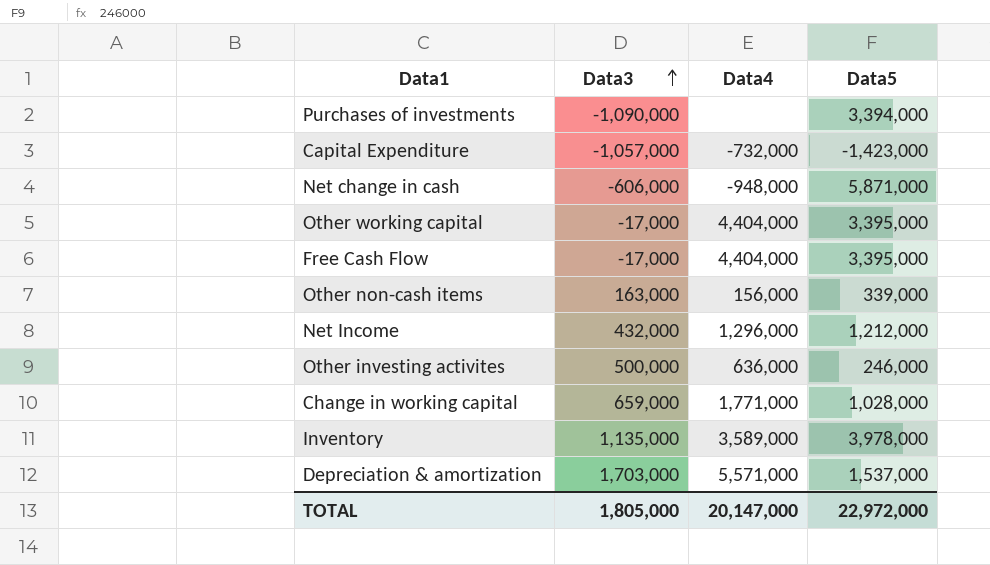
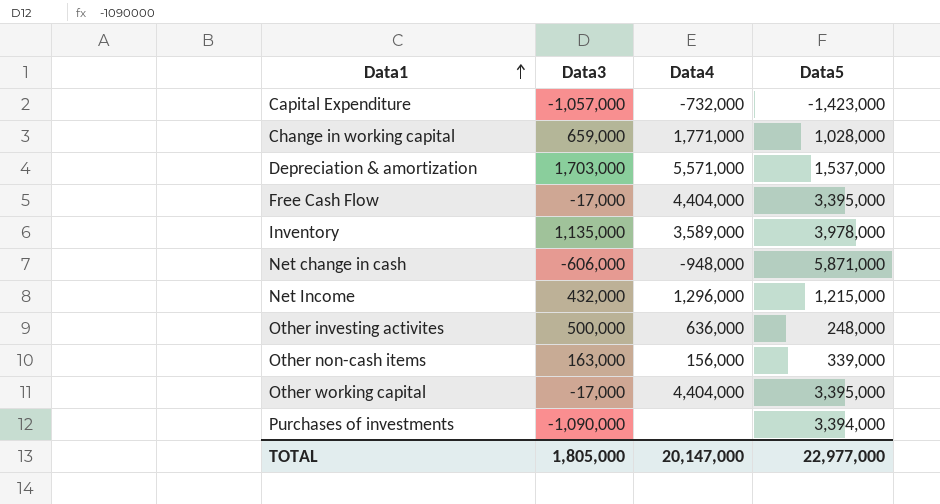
row order: Data3 ascending -> Data1 ascending
Net Income | Data5: 1,212,000 -> 1,215,000
Other investing activites | Data5: 246,000 -> 248,000
TOTAL | Data5: 22,972,000 -> 22,977,000

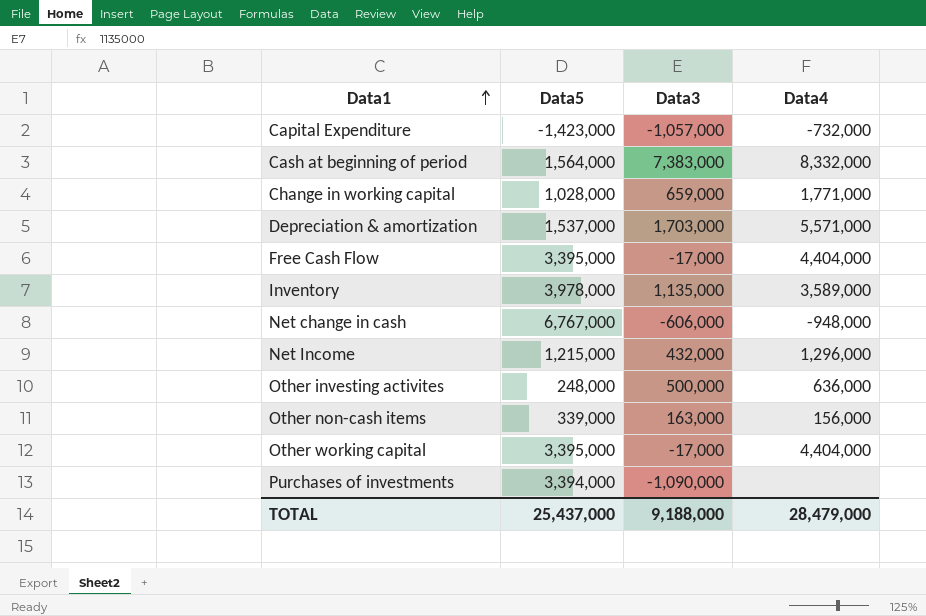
column Data5 | position: 4 -> 2
row Cash at beginning of period: none -> 1,564,000 | 7,383,000 | 8,332,000
Net change in cash | Data5: 5,871,000 -> 6,767,000
TOTAL | Data5: 22,977,000 -> 25,437,000
TOTAL | Data3: 1,805,000 -> 9,188,000
TOTAL | Data4: 20,147,000 -> 28,479,000

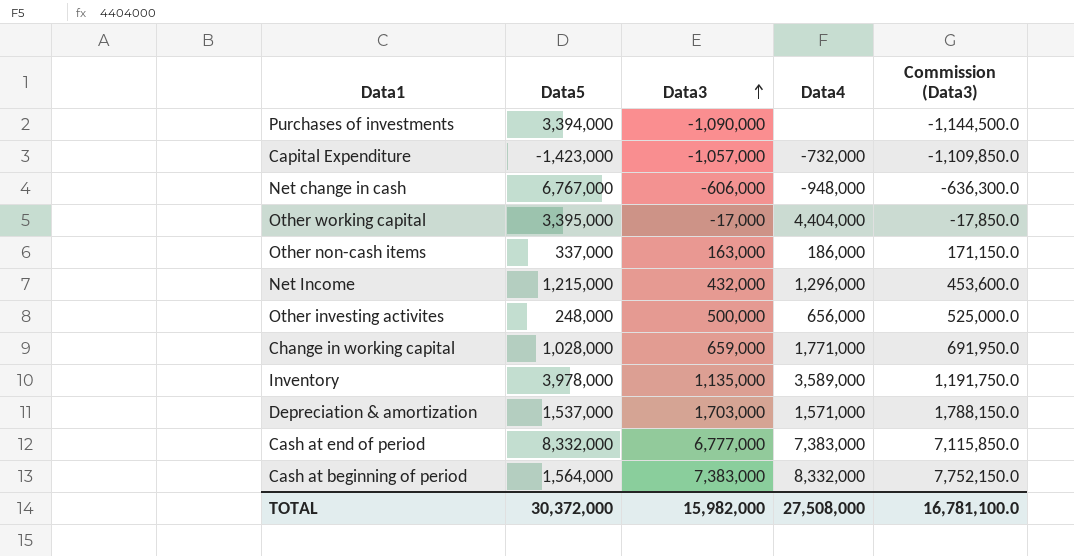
row order: Data1 ascending -> Data3 ascending
column Commission (Data3) | formula: none -> [Data3] * 1.05
row Free Cash Flow: 3,395,000 | -17,000 | 4,404,000 -> none
Other non-cash items | Data5: 339,000 -> 337,000
Other non-cash items | Data4: 156,000 -> 186,000
Other investing activites | Data4: 636,000 -> 656,000
Depreciation & amortization | Data4: 5,571,000 -> 1,571,000
row Cash at end of period: none -> 8,332,000 | 6,777,000 | 7,383,000 | 7,115,850.0
TOTAL | Data5: 25,437,000 -> 30,372,000
TOTAL | Data3: 9,188,000 -> 15,982,000
TOTAL | Data4: 28,479,000 -> 27,508,000

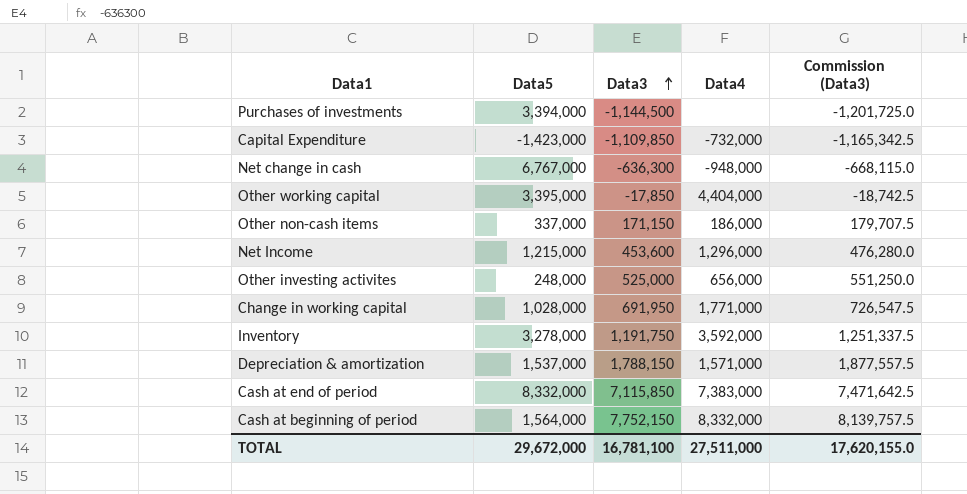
Purchases of investments | Data3: -1,090,000 -> -1,144,500
Purchases of investments | Commission (Data3): -1,144,500.0 -> -1,201,725.0
Capital Expenditure | Data3: -1,057,000 -> -1,109,850
Capital Expenditure | Commission (Data3): -1,109,850.0 -> -1,165,342.5
Net change in cash | Data3: -606,000 -> -636,300
Net change in cash | Commission (Data3): -636,300.0 -> -668,115.0
Other working capital | Data3: -17,000 -> -17,850
Other working capital | Commission (Data3): -17,850.0 -> -18,742.5
Other non-cash items | Data3: 163,000 -> 171,150
Other non-cash items | Commission (Data3): 171,150.0 -> 179,707.5
Net Income | Data3: 432,000 -> 453,600
Net Income | Commission (Data3): 453,600.0 -> 476,280.0
Other investing activites | Data3: 500,000 -> 525,000
Other investing activites | Commission (Data3): 525,000.0 -> 551,250.0
Change in working capital | Data3: 659,000 -> 691,950
Change in working capital | Commission (Data3): 691,950.0 -> 726,547.5
Inventory | Data5: 3,978,000 -> 3,278,000
Inventory | Data3: 1,135,000 -> 1,191,750
Inventory | Data4: 3,589,000 -> 3,592,000
Inventory | Commission (Data3): 1,191,750.0 -> 1,251,337.5
Depreciation & amortization | Data3: 1,703,000 -> 1,788,150
Depreciation & amortization | Commission (Data3): 1,788,150.0 -> 1,877,557.5
Cash at end of period | Data3: 6,777,000 -> 7,115,850
Cash at end of period | Commission (Data3): 7,115,850.0 -> 7,471,642.5
Cash at beginning of period | Data3: 7,383,000 -> 7,752,150
Cash at beginning of period | Commission (Data3): 7,752,150.0 -> 8,139,757.5
TOTAL | Data5: 30,372,000 -> 29,672,000
TOTAL | Data3: 15,982,000 -> 16,781,100
TOTAL | Data4: 27,508,000 -> 27,511,000
TOTAL | Commission (Data3): 16,781,100.0 -> 17,620,155.0

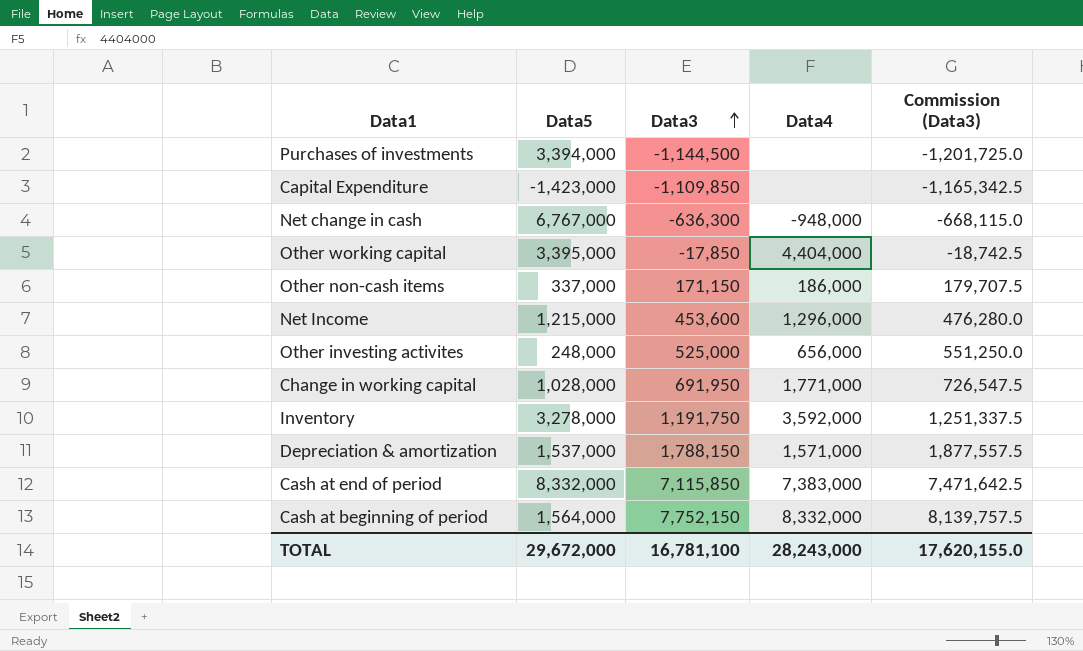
Capital Expenditure | Data4: -732,000 -> none
TOTAL | Data4: 27,511,000 -> 28,243,000

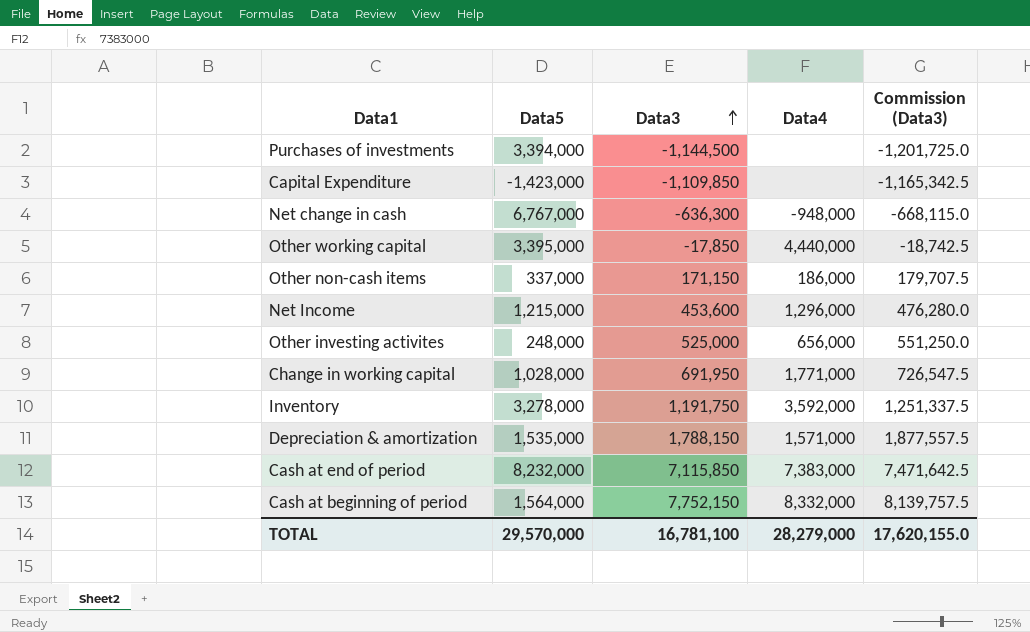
Other working capital | Data4: 4,404,000 -> 4,440,000
Depreciation & amortization | Data5: 1,537,000 -> 1,535,000
Cash at end of period | Data5: 8,332,000 -> 8,232,000
TOTAL | Data5: 29,672,000 -> 29,570,000
TOTAL | Data4: 28,243,000 -> 28,279,000

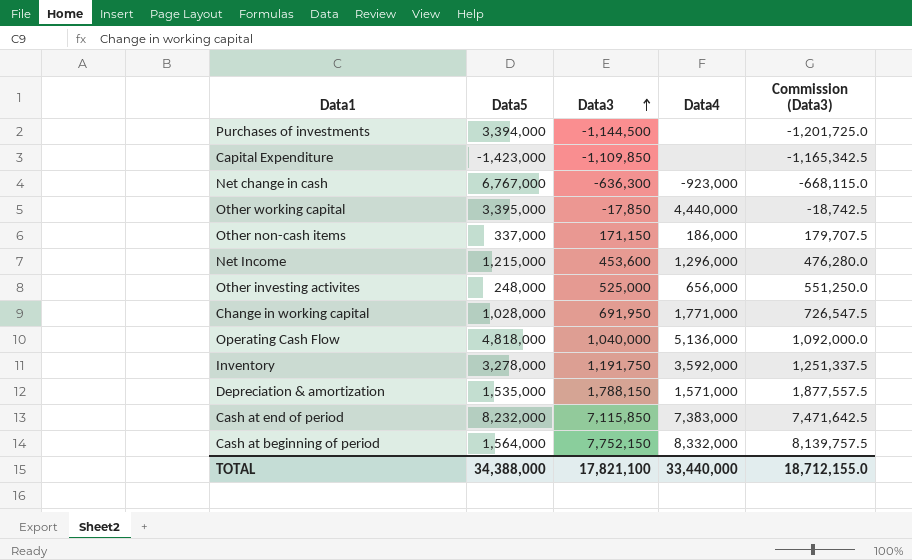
Net change in cash | Data4: -948,000 -> -923,000
row Operating Cash Flow: none -> 4,818,000 | 1,040,000 | 5,136,000 | 1,092,000.0
TOTAL | Data5: 29,570,000 -> 34,388,000
TOTAL | Data3: 16,781,100 -> 17,821,100
TOTAL | Data4: 28,279,000 -> 33,440,000
TOTAL | Commission (Data3): 17,620,155.0 -> 18,712,155.0

